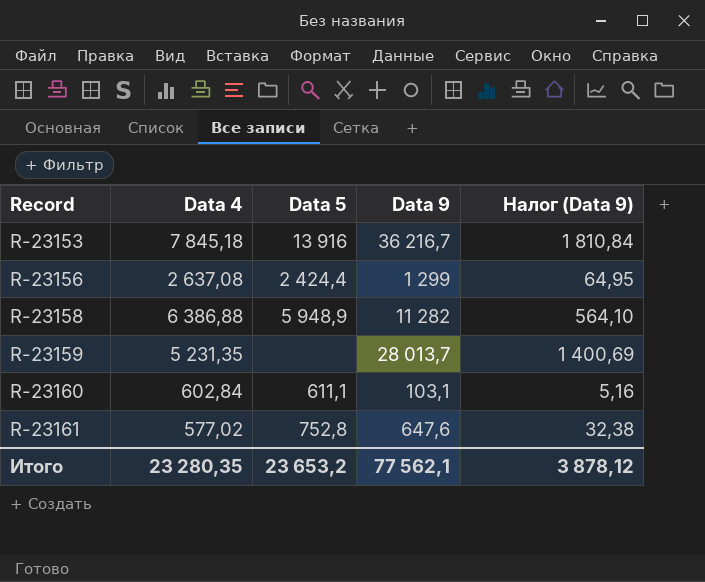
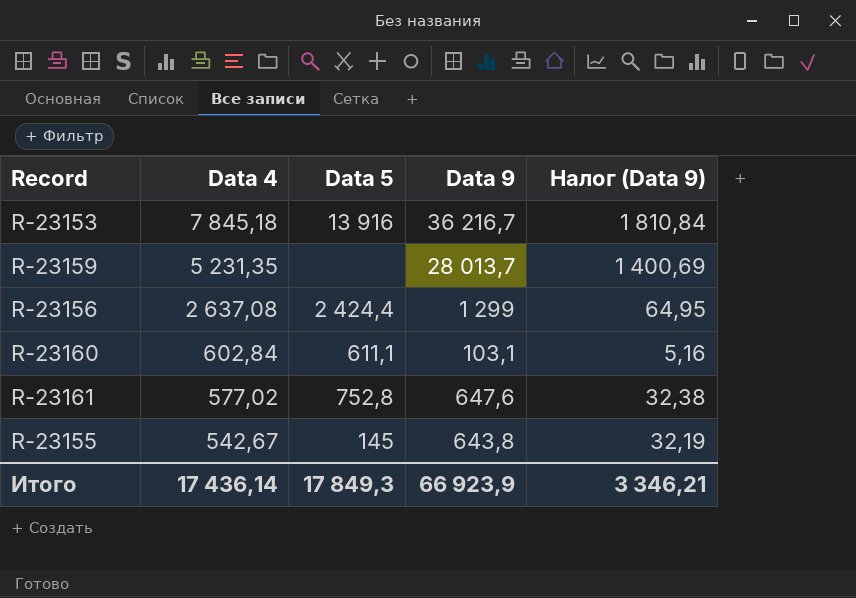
row order: Record ascending -> Data 4 descending
row R-23158: 6 386,88 | 5 948,9 | 11 282 | 564,10 -> none
row R-23155: none -> 542,67 | 145 | 643,8 | 32,19
Итого | Data 4: 23 280,35 -> 17 436,14
Итого | Data 5: 23 653,2 -> 17 849,3
Итого | Data 9: 77 562,1 -> 66 923,9
Итого | Налог (Data 9): 3 878,12 -> 3 346,21

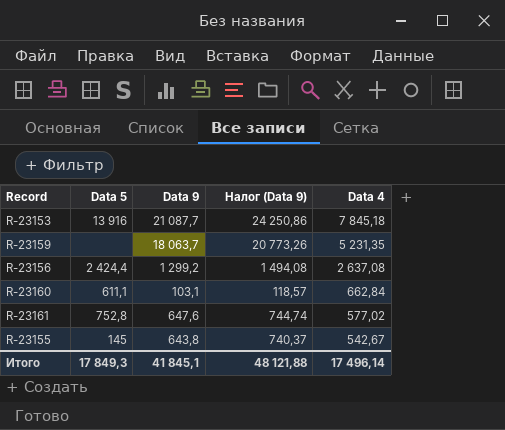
column Налог (Data 9) | formula: [Data 9] * 0,05 -> [Data 9] * 1,15
column Data 4 | position: 2 -> 5
R-23153 | Data 9: 36 216,7 -> 21 087,7
R-23159 | Data 9: 28 013,7 -> 18 063,7
R-23156 | Data 9: 1 299 -> 1 299,2
R-23160 | Data 4: 602,84 -> 662,84
Итого | Data 9: 66 923,9 -> 41 845,1
Итого | Налог (Data 9): 3 346,21 -> 48 121,88
Итого | Data 4: 17 436,14 -> 17 496,14

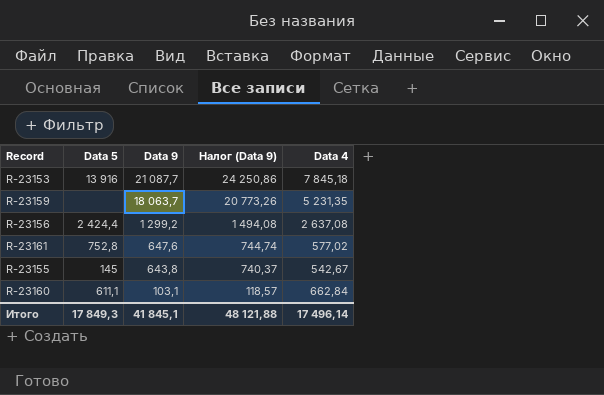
row order: Data 4 descending -> Data 9 descending

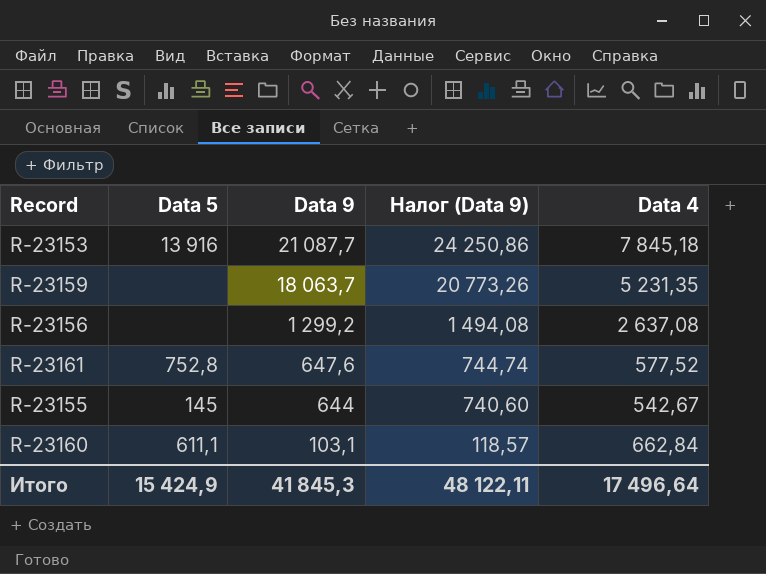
R-23156 | Data 5: 2 424,4 -> none
R-23161 | Data 4: 577,02 -> 577,52
R-23155 | Data 9: 643,8 -> 644
R-23155 | Налог (Data 9): 740,37 -> 740,60
Итого | Data 5: 17 849,3 -> 15 424,9
Итого | Data 9: 41 845,1 -> 41 845,3
Итого | Налог (Data 9): 48 121,88 -> 48 122,11
Итого | Data 4: 17 496,14 -> 17 496,64

